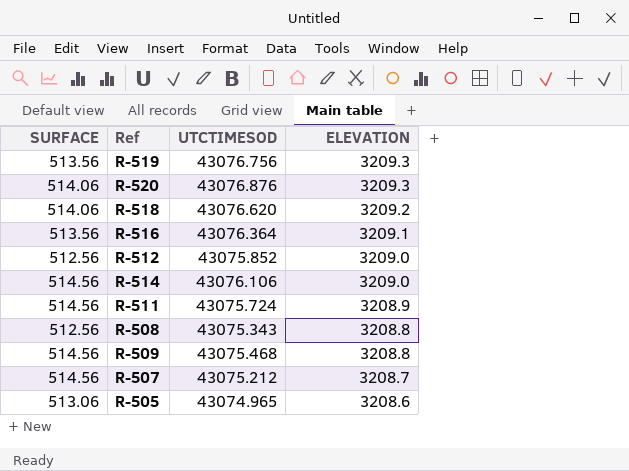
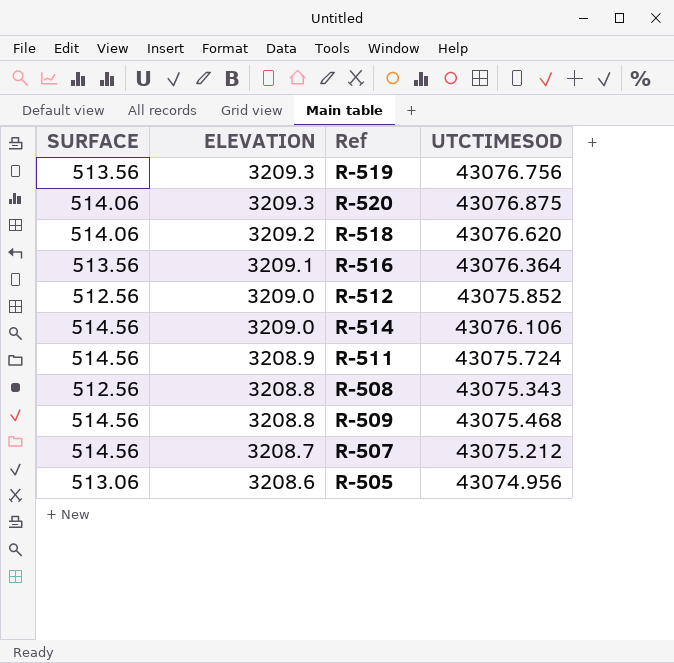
column ELEVATION | position: 4 -> 2
R-520 | UTCTIMESOD: 43076.876 -> 43076.875
R-505 | UTCTIMESOD: 43074.965 -> 43074.956

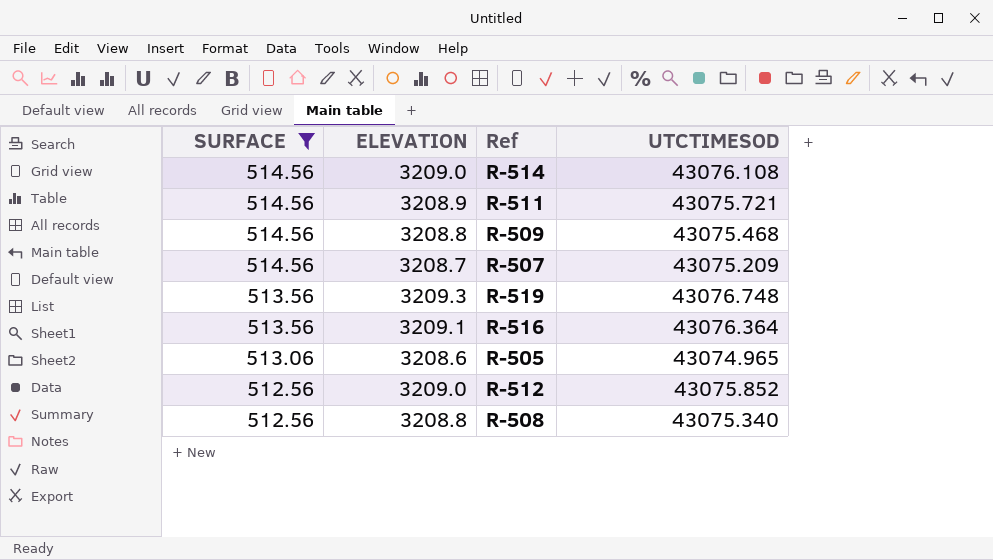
filter: none -> SURFACE != 514.06
row order: ELEVATION descending -> SURFACE descending
R-514 | UTCTIMESOD: 43076.106 -> 43076.108
R-511 | UTCTIMESOD: 43075.724 -> 43075.721
R-507 | UTCTIMESOD: 43075.212 -> 43075.209
R-519 | UTCTIMESOD: 43076.756 -> 43076.748
R-505 | UTCTIMESOD: 43074.956 -> 43074.965
R-508 | UTCTIMESOD: 43075.343 -> 43075.340

